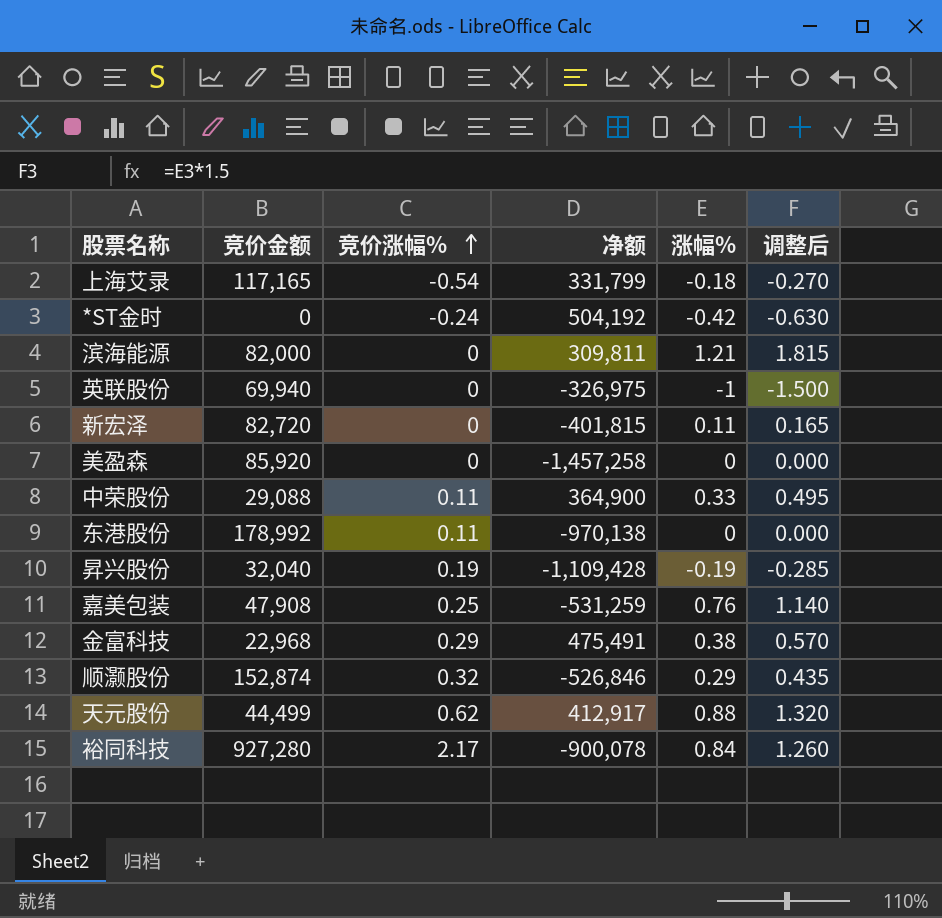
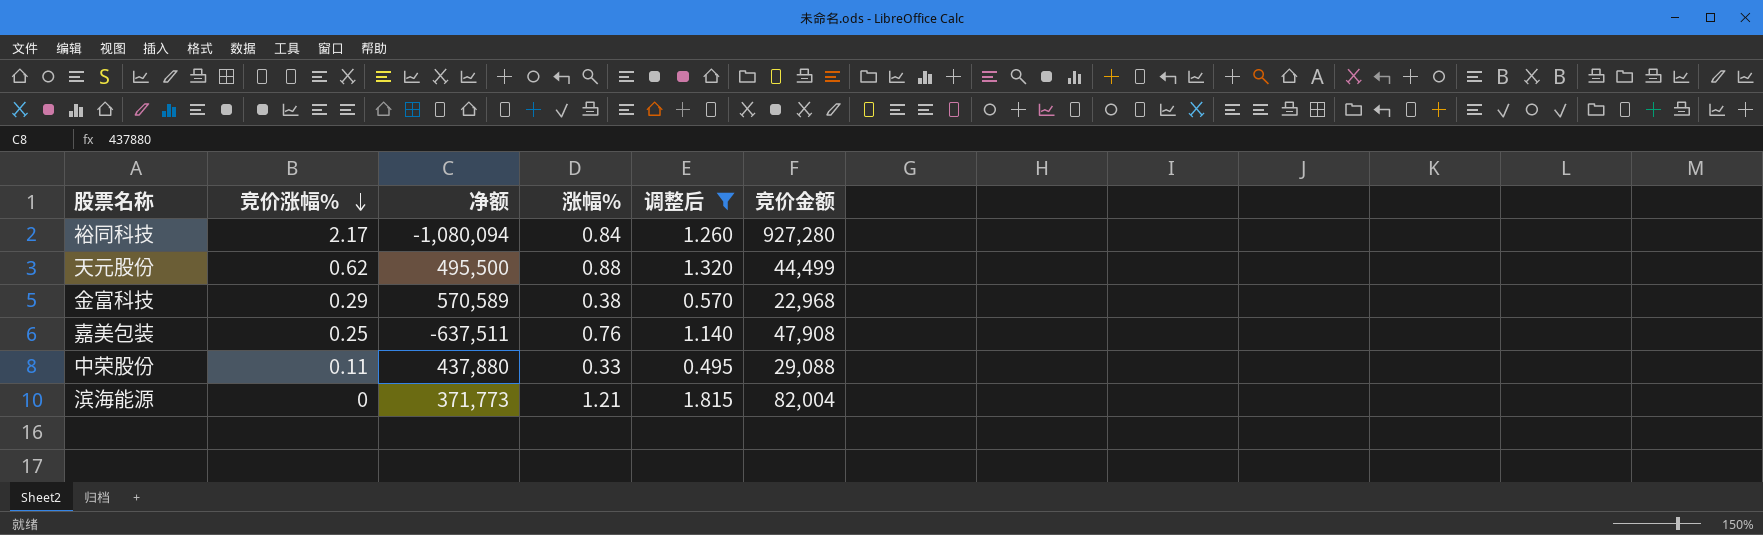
filter: none -> 调整后 >= 0.495
row order: 竞价涨幅% ascending -> 竞价涨幅% descending
column 竞价金额 | position: 2 -> 6
裕同科技 | 净额: -900,078 -> -1,080,094
天元股份 | 净额: 412,917 -> 495,500
金富科技 | 净额: 475,491 -> 570,589
嘉美包装 | 净额: -531,259 -> -637,511
中荣股份 | 净额: 364,900 -> 437,880
滨海能源 | 净额: 309,811 -> 371,773
滨海能源 | 竞价金额: 82,000 -> 82,004

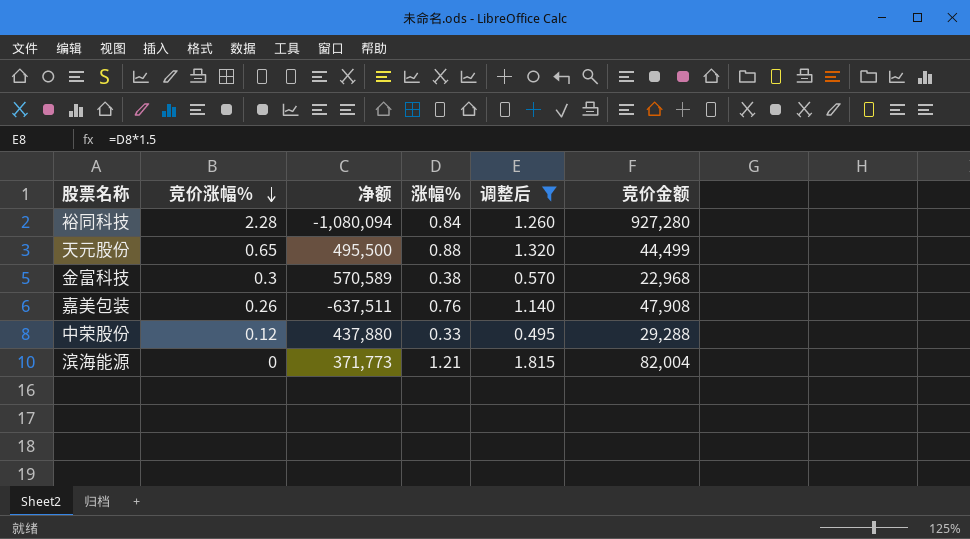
裕同科技 | 竞价涨幅%: 2.17 -> 2.28
天元股份 | 竞价涨幅%: 0.62 -> 0.65
金富科技 | 竞价涨幅%: 0.29 -> 0.3
嘉美包装 | 竞价涨幅%: 0.25 -> 0.26
中荣股份 | 竞价涨幅%: 0.11 -> 0.12
中荣股份 | 竞价金额: 29,088 -> 29,288

